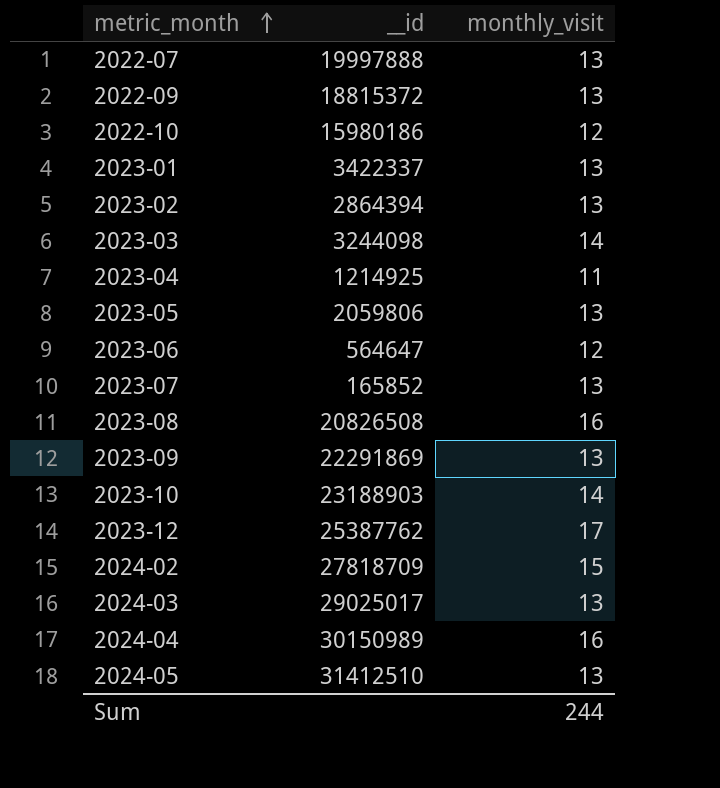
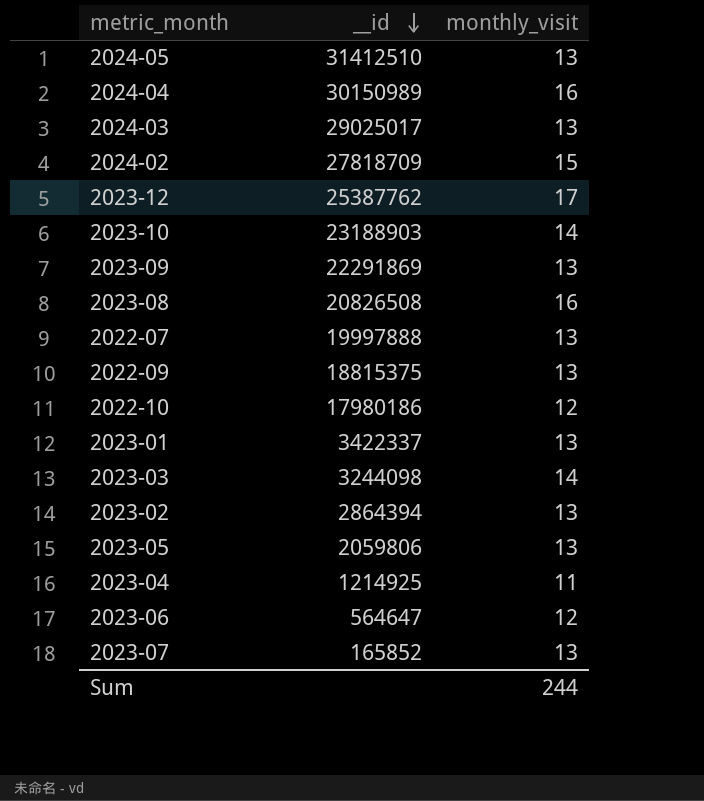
row order: metric_month ascending -> __id descending
2022-09 | __id: 18815372 -> 18815375
2022-10 | __id: 15980186 -> 17980186

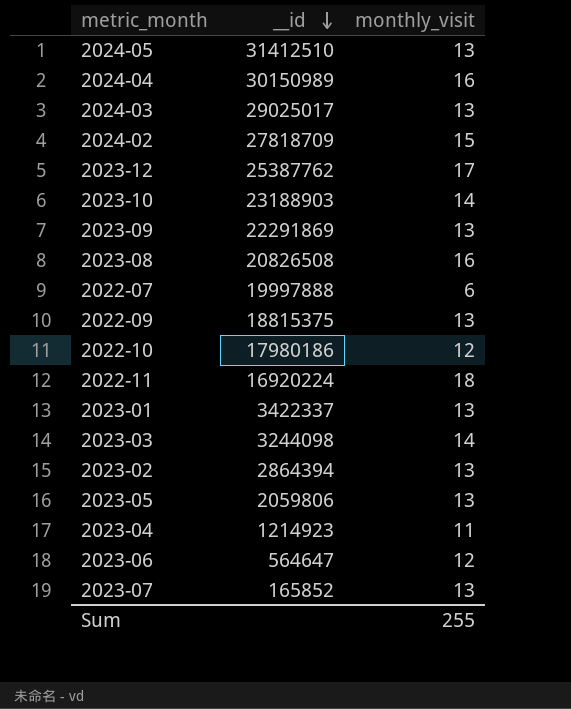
2022-07 | monthly_visit: 13 -> 6
row 2022-11: none -> 16920224 | 18
2023-04 | __id: 1214925 -> 1214923
Sum | monthly_visit: 244 -> 255

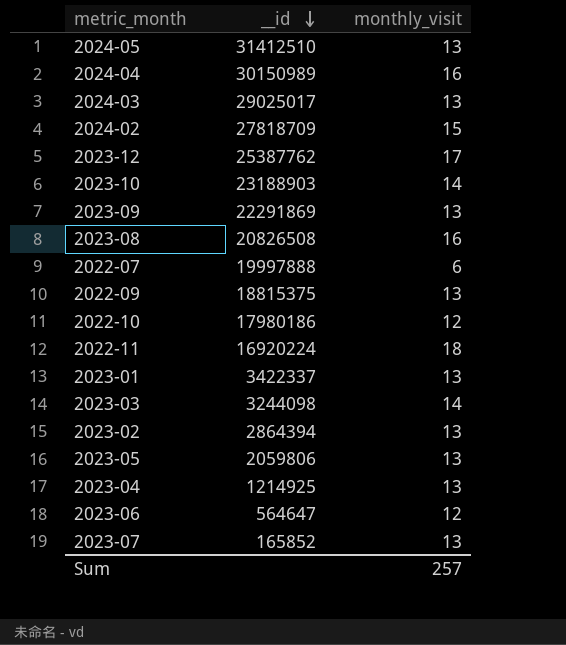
2023-04 | __id: 1214923 -> 1214925
2023-04 | monthly_visit: 11 -> 13
Sum | monthly_visit: 255 -> 257

